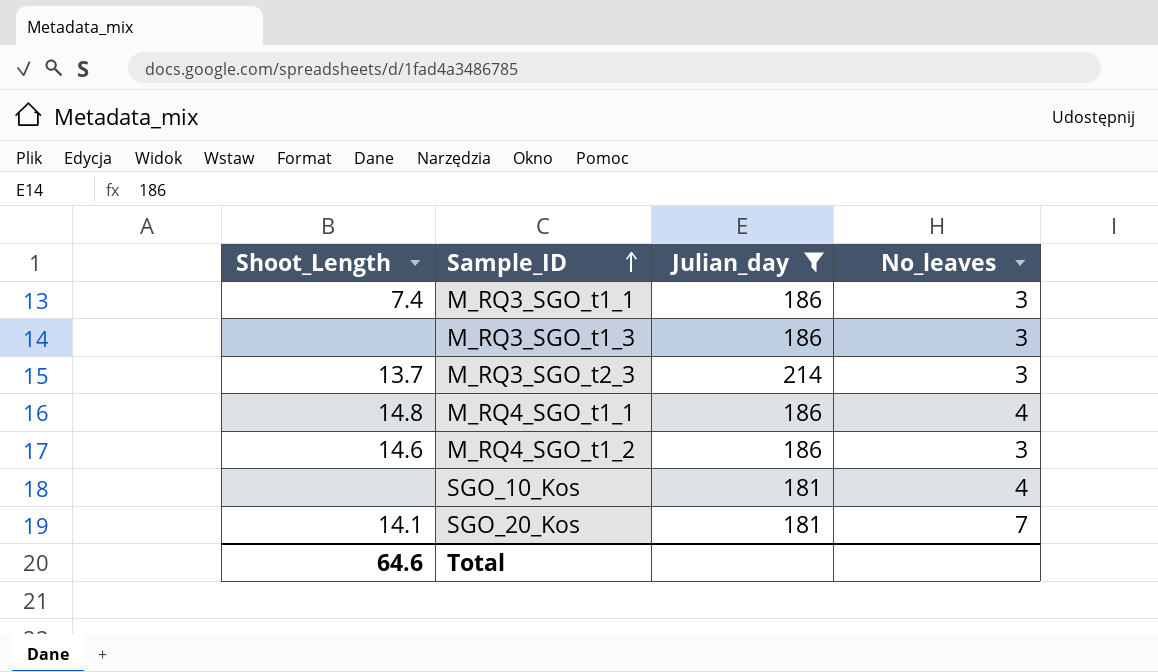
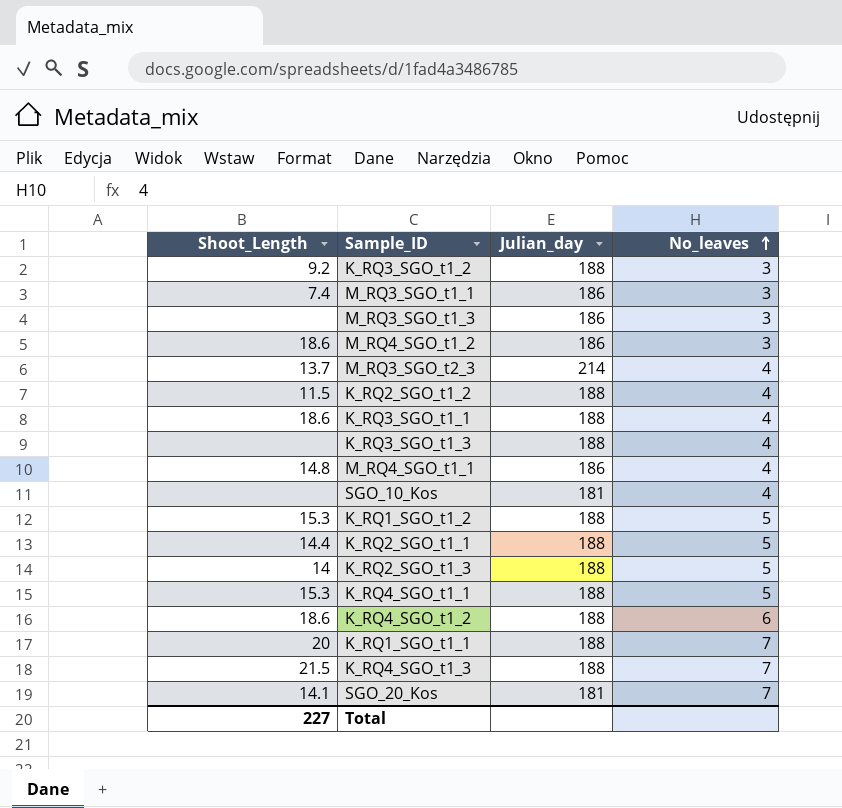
filter: Julian_day != 188 -> none
row order: Sample_ID ascending -> No_leaves ascending
M_RQ4_SGO_t1_2 | Shoot_Length: 14.6 -> 18.6
M_RQ3_SGO_t2_3 | No_leaves: 3 -> 4
Total | Shoot_Length: 64.6 -> 227

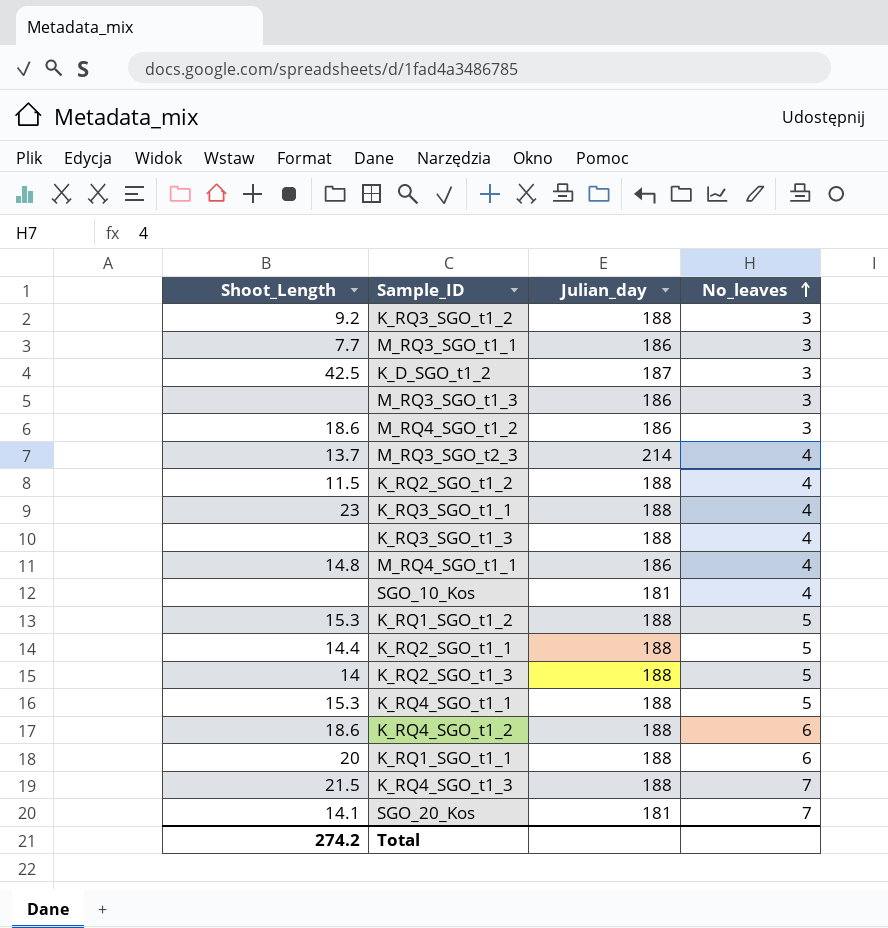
M_RQ3_SGO_t1_1 | Shoot_Length: 7.4 -> 7.7
row K_D_SGO_t1_2: none -> 42.5 | 187 | 3
K_RQ3_SGO_t1_1 | Shoot_Length: 18.6 -> 23
K_RQ1_SGO_t1_1 | No_leaves: 7 -> 6
Total | Shoot_Length: 227 -> 274.2

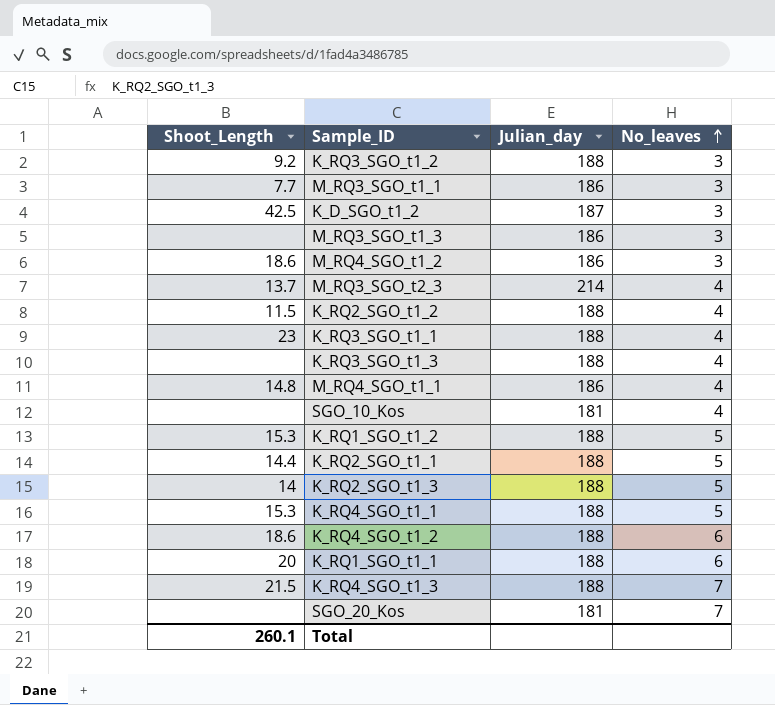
SGO_20_Kos | Shoot_Length: 14.1 -> none
Total | Shoot_Length: 274.2 -> 260.1

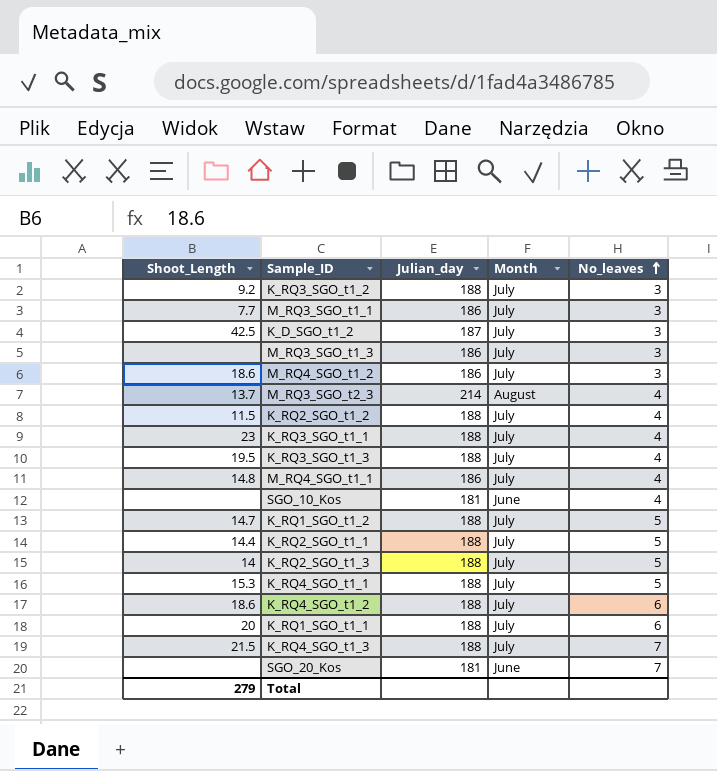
column Month | position: none -> 4
K_RQ3_SGO_t1_3 | Shoot_Length: none -> 19.5
K_RQ1_SGO_t1_2 | Shoot_Length: 15.3 -> 14.7
Total | Shoot_Length: 260.1 -> 279

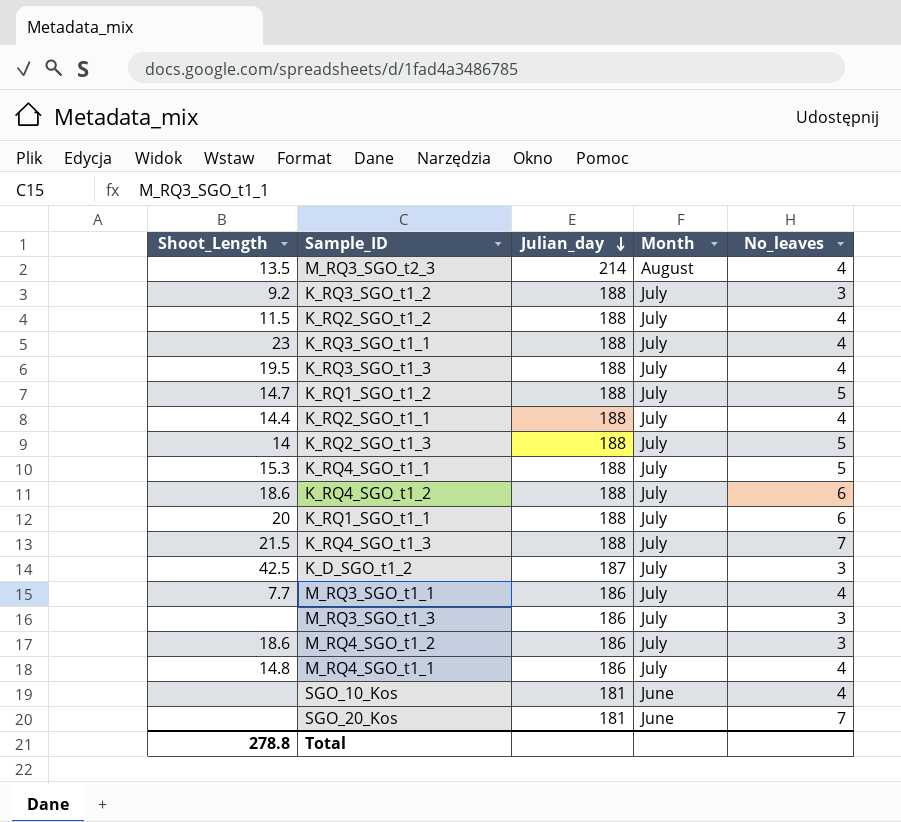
row order: No_leaves ascending -> Julian_day descending
M_RQ3_SGO_t2_3 | Shoot_Length: 13.7 -> 13.5
K_RQ2_SGO_t1_1 | No_leaves: 5 -> 4
M_RQ3_SGO_t1_1 | No_leaves: 3 -> 4
Total | Shoot_Length: 279 -> 278.8

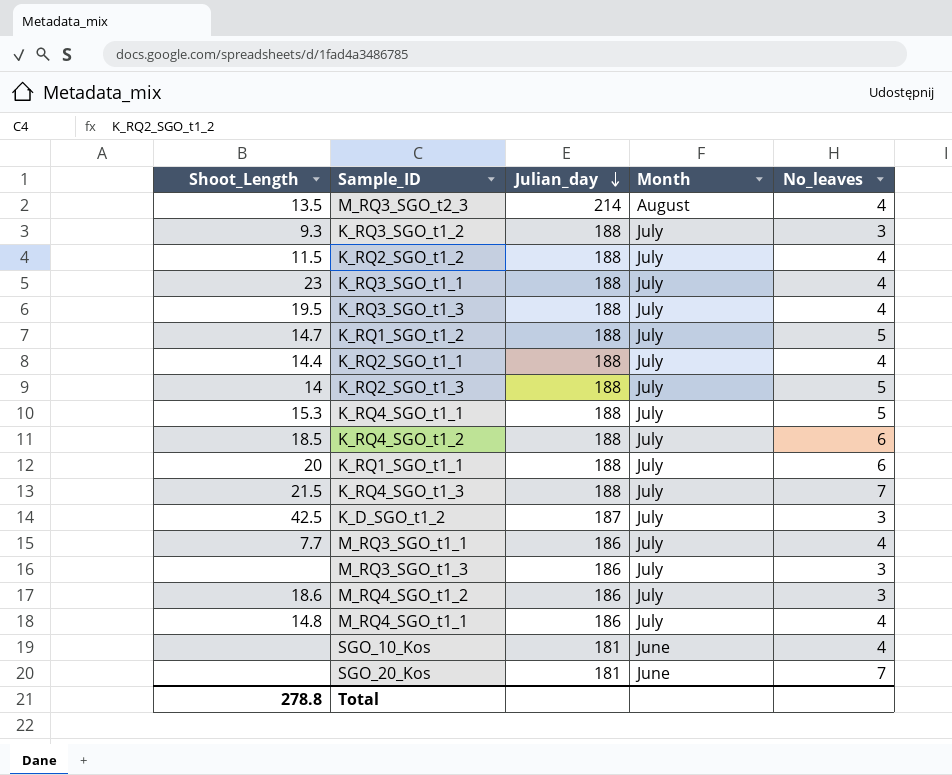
K_RQ3_SGO_t1_2 | Shoot_Length: 9.2 -> 9.3
K_RQ4_SGO_t1_2 | Shoot_Length: 18.6 -> 18.5

